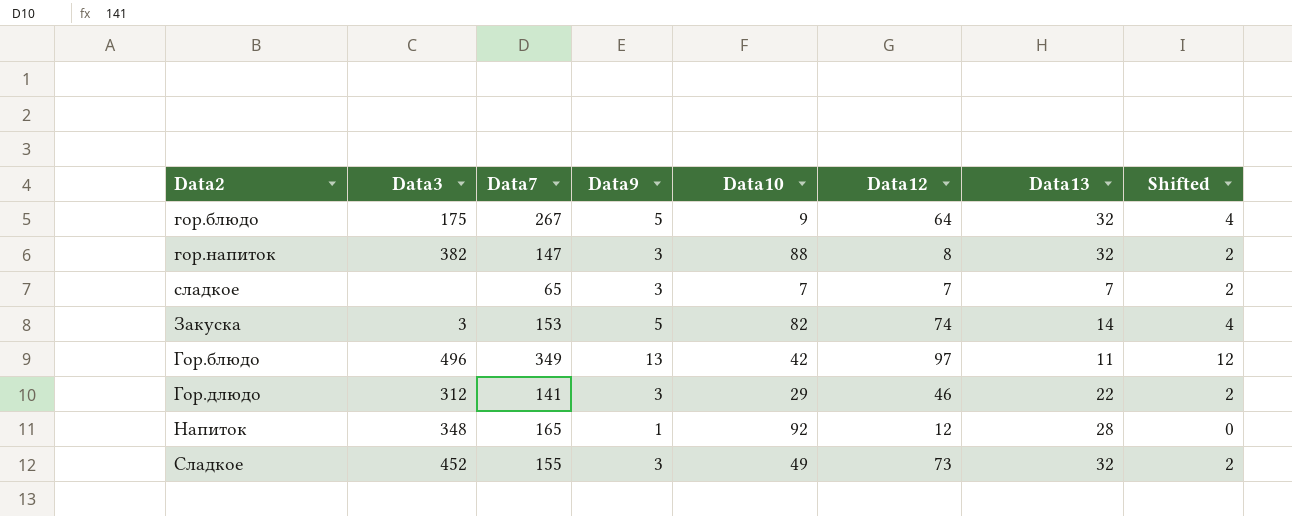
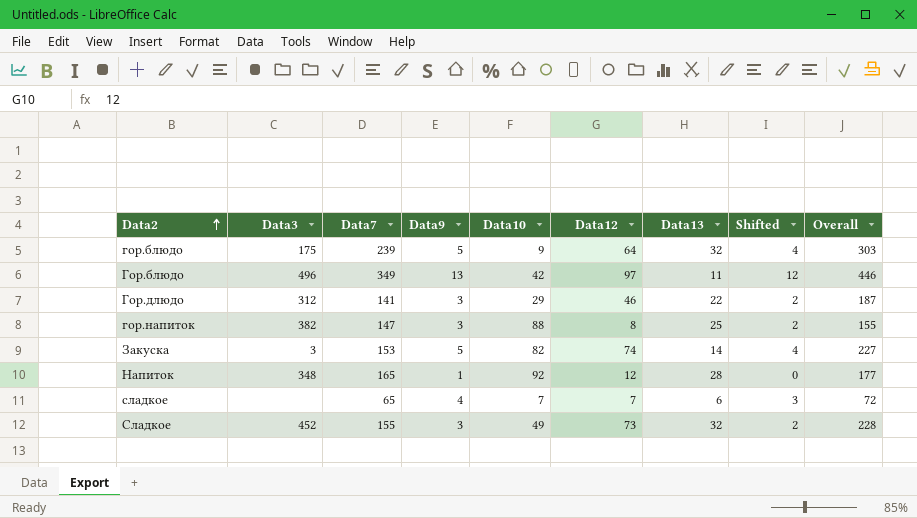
row order: none -> Data2 ascending
column Overall | formula: none -> [Data7] + [Data12]
гор.блюдо | Data7: 267 -> 239
гор.напиток | Data13: 32 -> 25
сладкое | Data9: 3 -> 4
сладкое | Data13: 7 -> 6
сладкое | Shifted: 2 -> 3

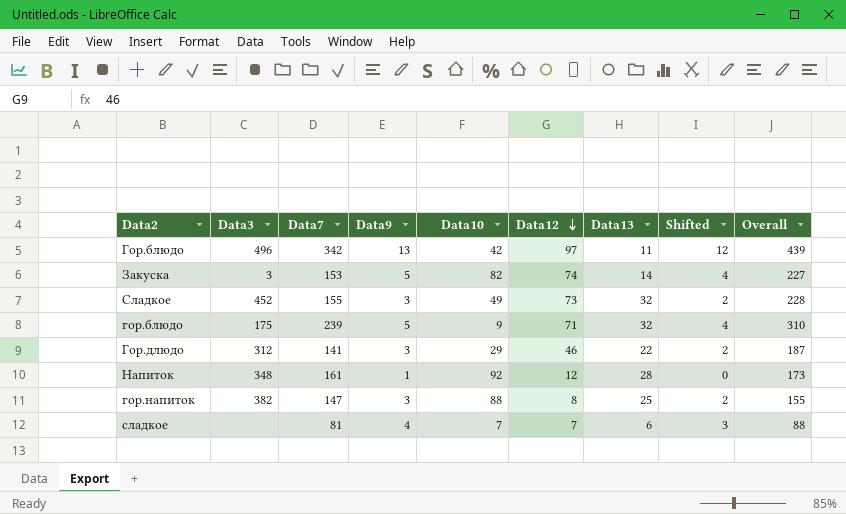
row order: Data2 ascending -> Data12 descending
Гор.блюдо | Data7: 349 -> 342
Гор.блюдо | Overall: 446 -> 439
гор.блюдо | Data12: 64 -> 71
гор.блюдо | Overall: 303 -> 310
Напиток | Data7: 165 -> 161
Напиток | Overall: 177 -> 173
сладкое | Data7: 65 -> 81
сладкое | Overall: 72 -> 88

